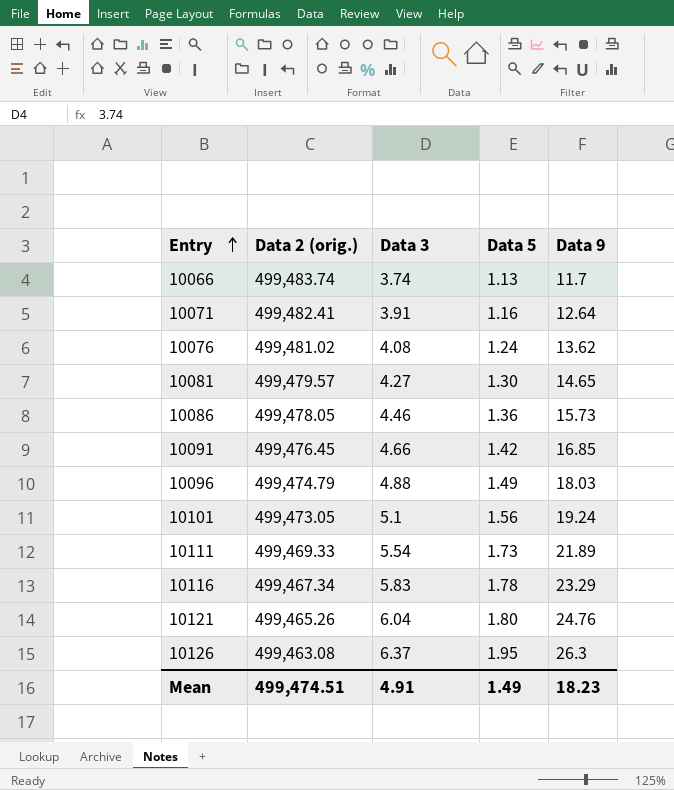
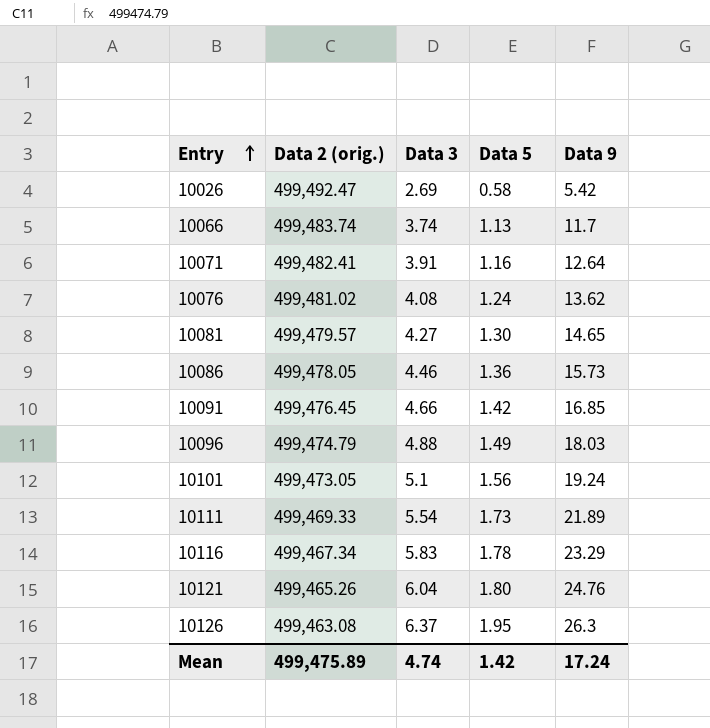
row 10026: none -> 499,492.47 | 2.69 | 0.58 | 5.42
Mean | Data 2 (orig.): 499,474.51 -> 499,475.89
Mean | Data 3: 4.91 -> 4.74
Mean | Data 5: 1.49 -> 1.42
Mean | Data 9: 18.23 -> 17.24

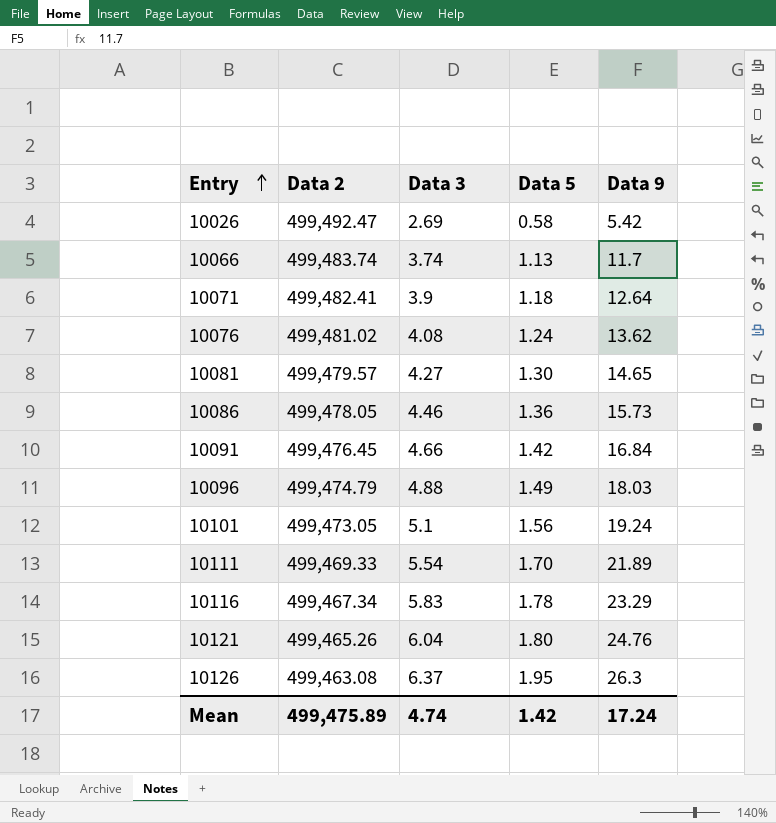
column name: Data 2 (orig.) -> Data 2
10071 | Data 3: 3.91 -> 3.9
10071 | Data 5: 1.16 -> 1.18
10091 | Data 9: 16.85 -> 16.84
10111 | Data 5: 1.73 -> 1.70

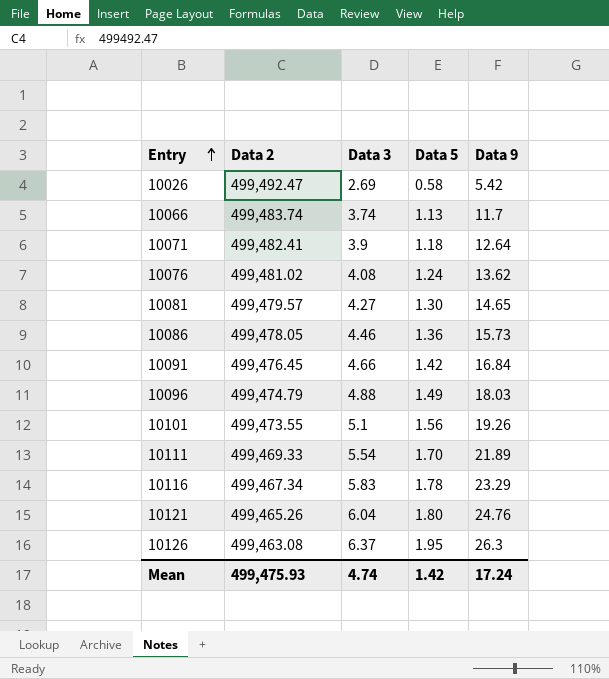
10101 | Data 2: 499,473.05 -> 499,473.55
10101 | Data 9: 19.24 -> 19.26
Mean | Data 2: 499,475.89 -> 499,475.93

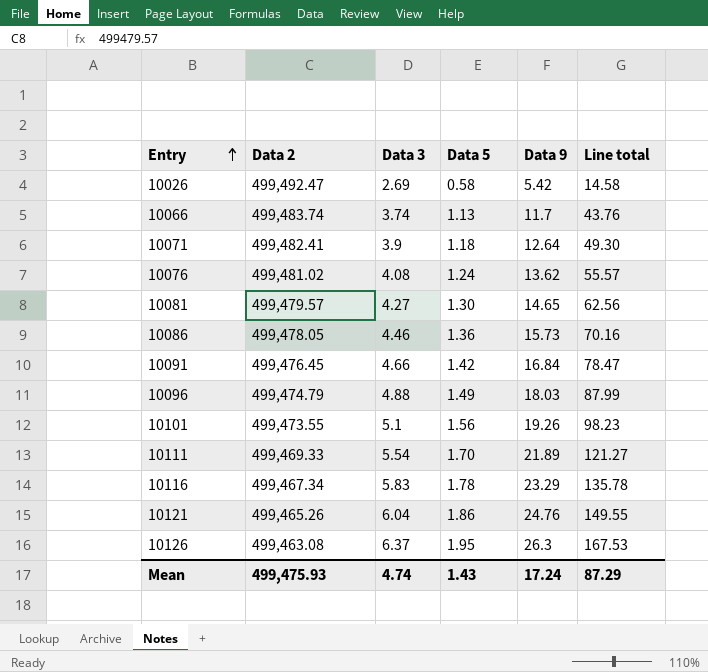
column Line total | formula: none -> [Data 3] * [Data 9]
10121 | Data 5: 1.80 -> 1.86
Mean | Data 5: 1.42 -> 1.43

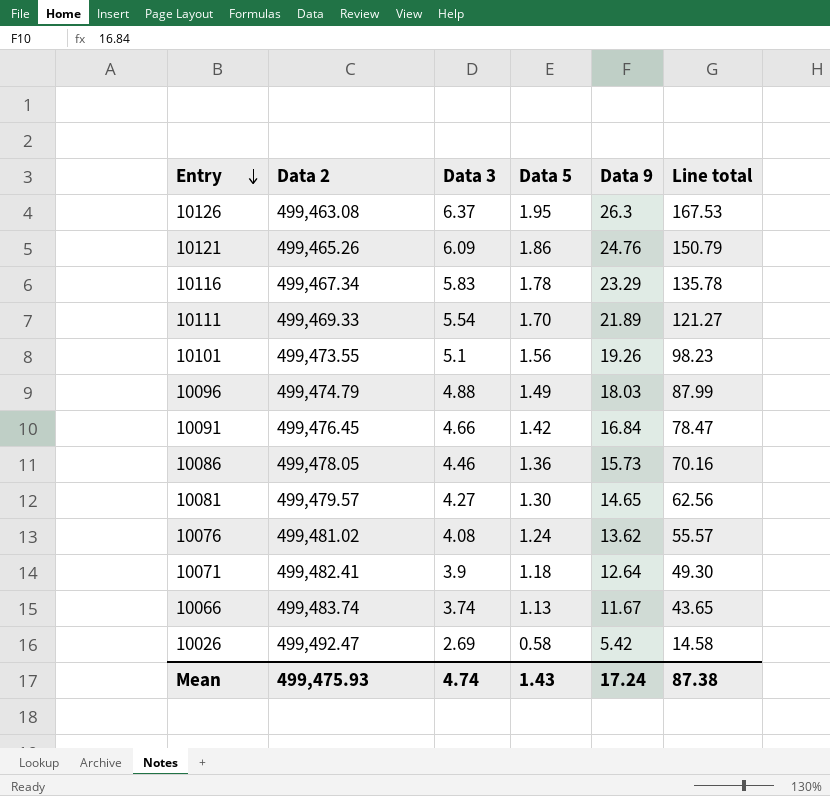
row order: Entry ascending -> Entry descending
10121 | Data 3: 6.04 -> 6.09
10121 | Line total: 149.55 -> 150.79
10066 | Data 9: 11.7 -> 11.67
10066 | Line total: 43.76 -> 43.65
Mean | Line total: 87.29 -> 87.38

